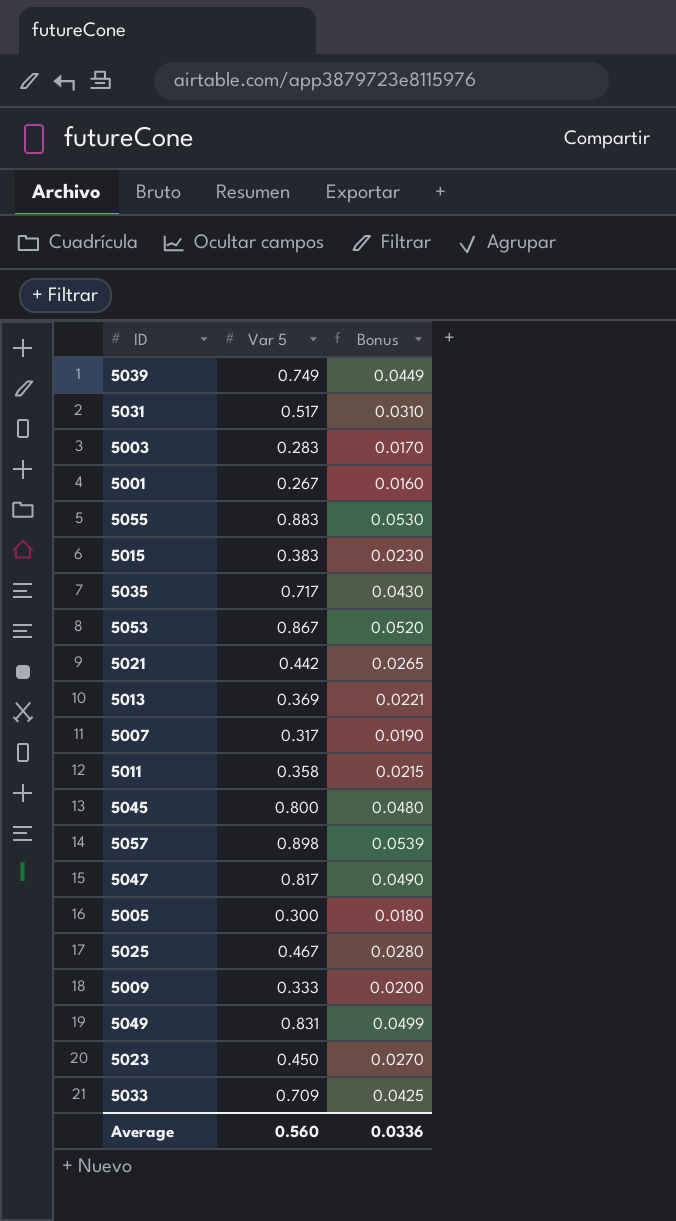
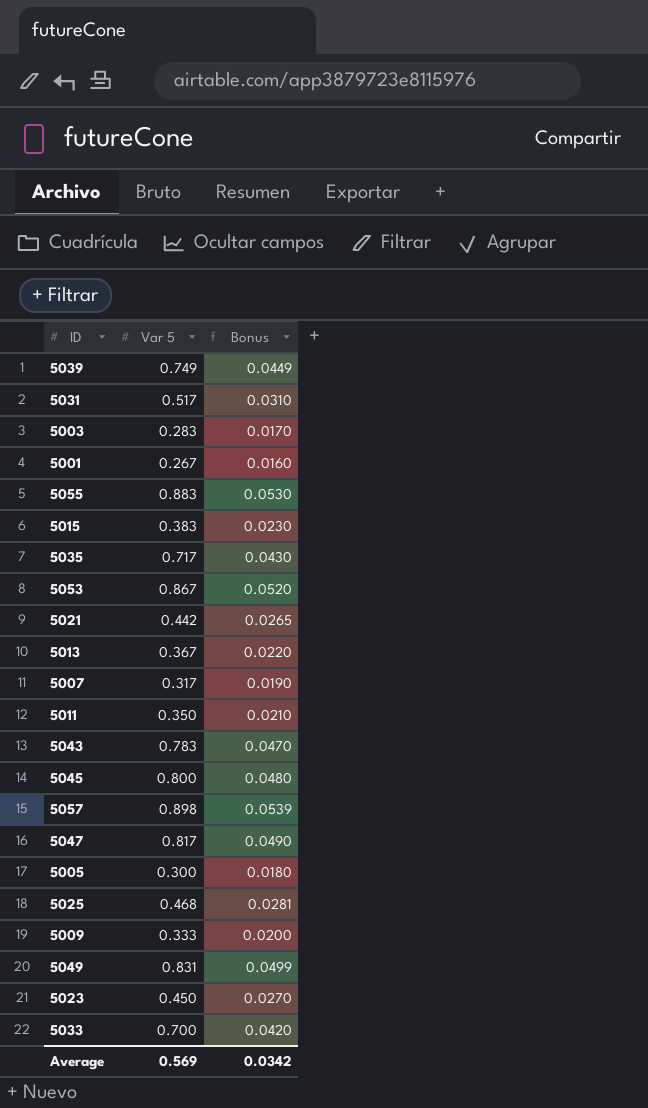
5013 | Var 5: 0.369 -> 0.367
5013 | Bonus: 0.0221 -> 0.0220
5011 | Var 5: 0.358 -> 0.350
5011 | Bonus: 0.0215 -> 0.0210
row 5043: none -> 0.783 | 0.0470
5025 | Var 5: 0.467 -> 0.468
5025 | Bonus: 0.0280 -> 0.0281
5033 | Var 5: 0.709 -> 0.700
5033 | Bonus: 0.0425 -> 0.0420
Average | Var 5: 0.560 -> 0.569
Average | Bonus: 0.0336 -> 0.0342

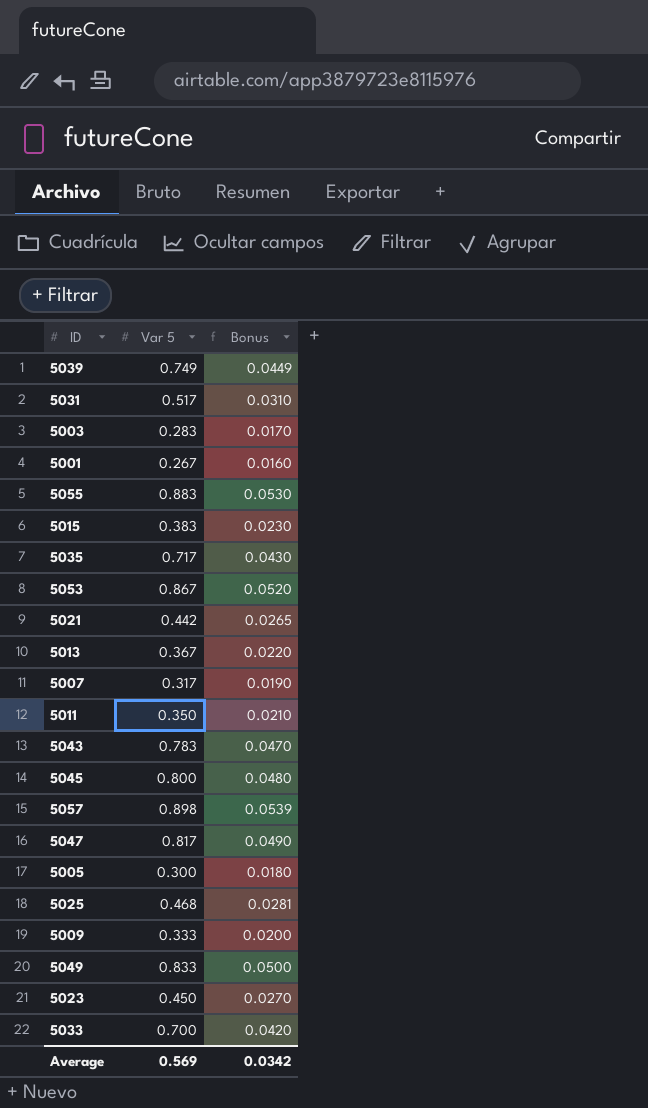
5049 | Var 5: 0.831 -> 0.833
5049 | Bonus: 0.0499 -> 0.0500

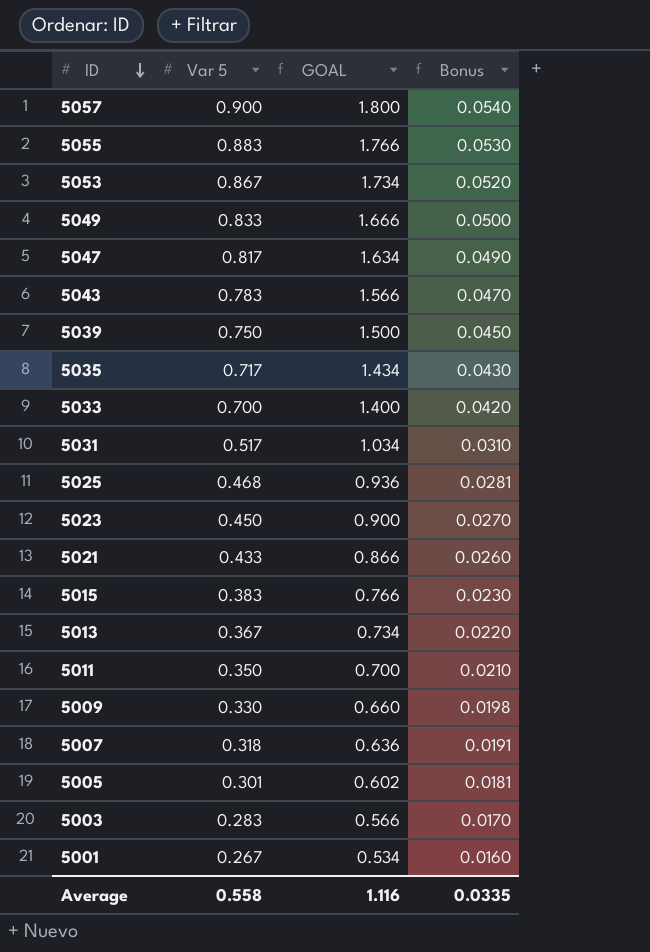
row order: none -> ID descending
column GOAL | formula: none -> [Var 5] * 2
row 5045: 0.800 | 0.0480 -> none
5057 | Var 5: 0.898 -> 0.900
5057 | Bonus: 0.0539 -> 0.0540
5039 | Var 5: 0.749 -> 0.750
5039 | Bonus: 0.0449 -> 0.0450
5021 | Var 5: 0.442 -> 0.433
5021 | Bonus: 0.0265 -> 0.0260
5009 | Var 5: 0.333 -> 0.330
5009 | Bonus: 0.0200 -> 0.0198
5007 | Var 5: 0.317 -> 0.318
5007 | Bonus: 0.0190 -> 0.0191
5005 | Var 5: 0.300 -> 0.301
5005 | Bonus: 0.0180 -> 0.0181
Average | Var 5: 0.569 -> 0.558
Average | Bonus: 0.0342 -> 0.0335

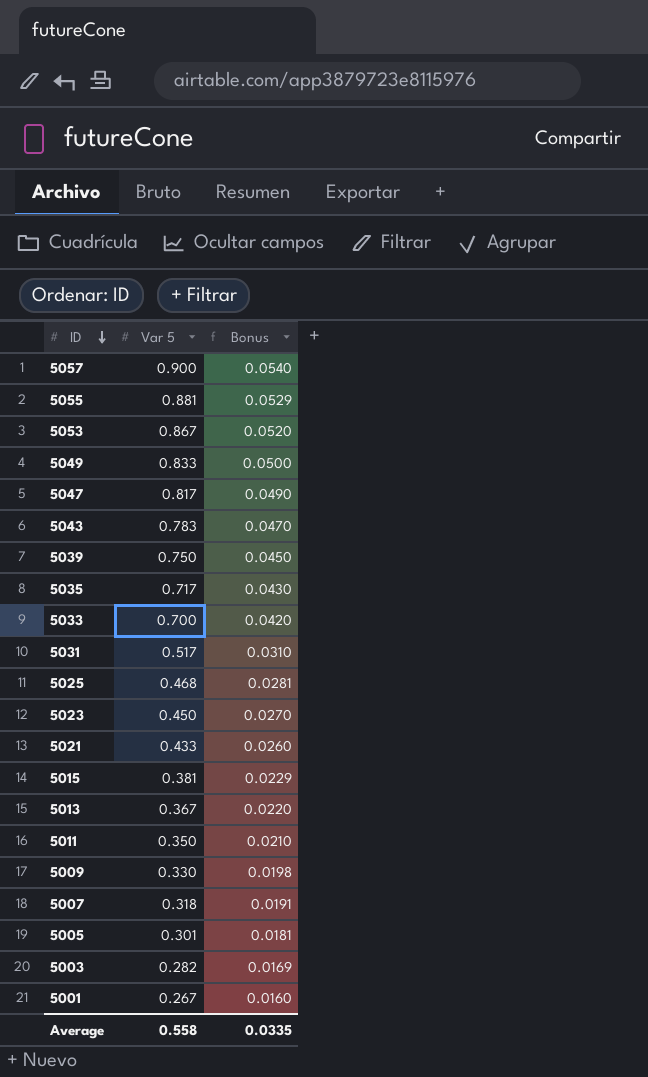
column GOAL | formula: [Var 5] * 2 -> none
5055 | Var 5: 0.883 -> 0.881
5055 | Bonus: 0.0530 -> 0.0529
5015 | Var 5: 0.383 -> 0.381
5015 | Bonus: 0.0230 -> 0.0229
5003 | Var 5: 0.283 -> 0.282
5003 | Bonus: 0.0170 -> 0.0169

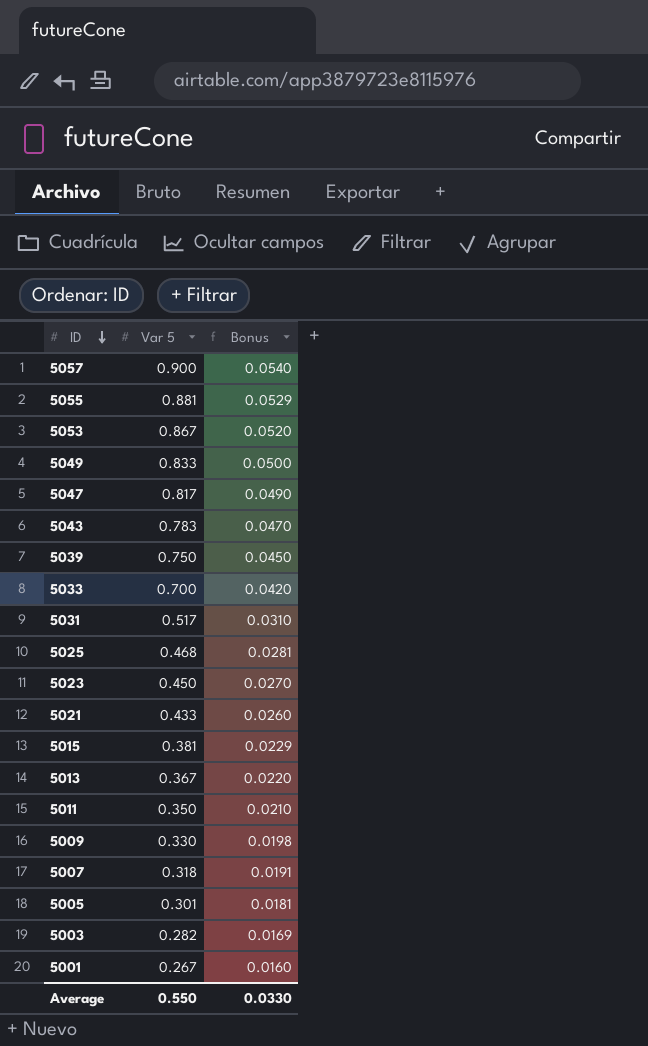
row 5035: 0.717 | 0.0430 -> none
Average | Var 5: 0.558 -> 0.550
Average | Bonus: 0.0335 -> 0.0330

